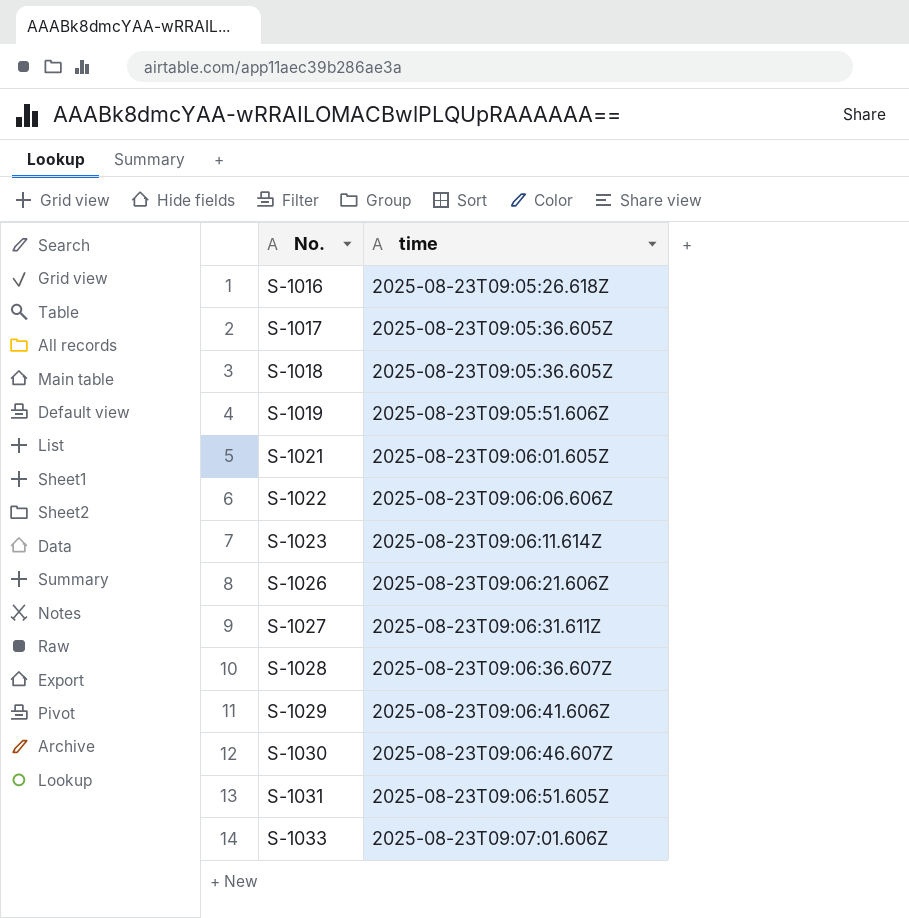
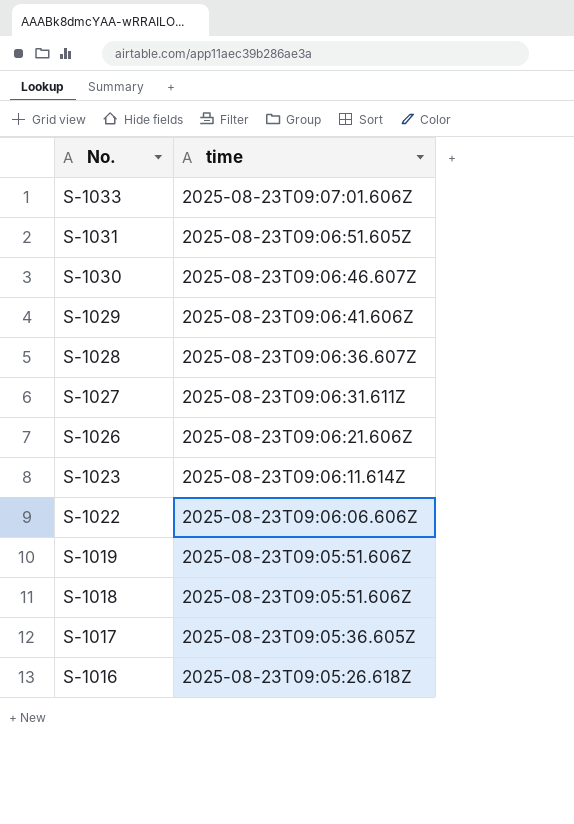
row order: No. ascending -> No. descending
row S-1021: 2025-08-23T09:06:01.605Z -> none
S-1018 | time: 2025-08-23T09:05:36.605Z -> 2025-08-23T09:05:51.606Z

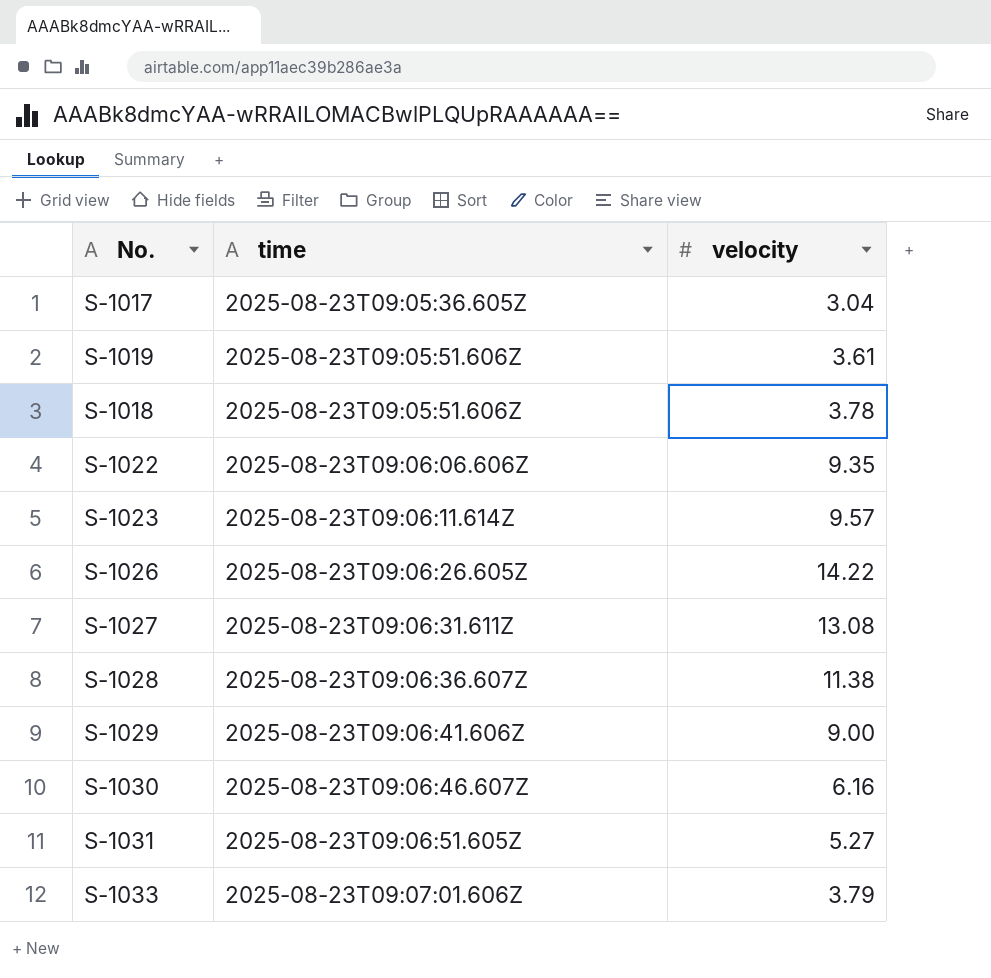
row order: No. descending -> time ascending
column velocity | position: none -> 3
row S-1016: 2025-08-23T09:05:26.618Z -> none
S-1026 | time: 2025-08-23T09:06:21.606Z -> 2025-08-23T09:06:26.605Z

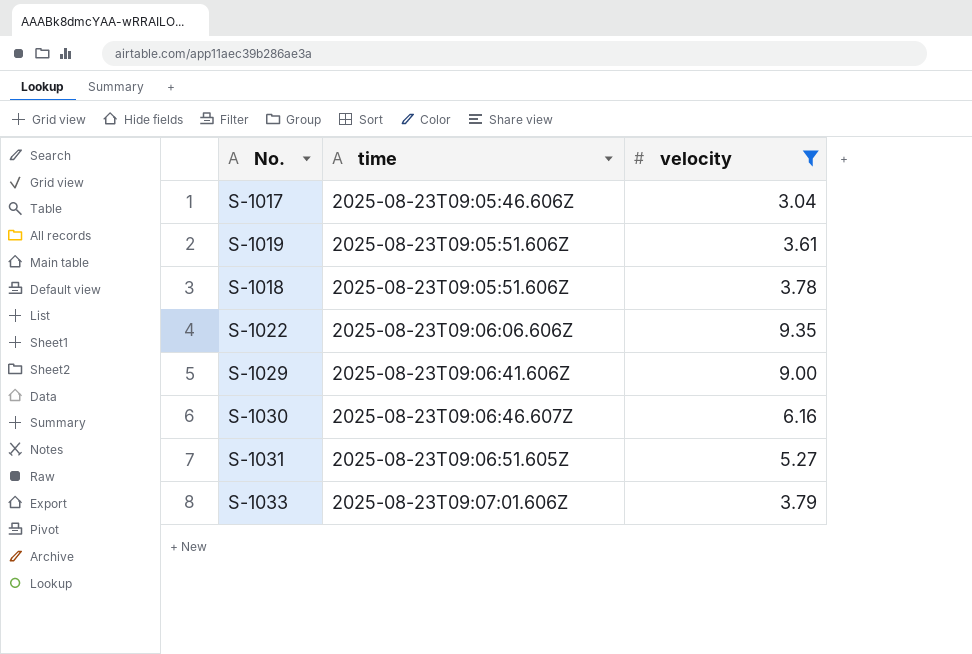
filter: none -> velocity <= 9.35
S-1017 | time: 2025-08-23T09:05:36.605Z -> 2025-08-23T09:05:46.606Z

